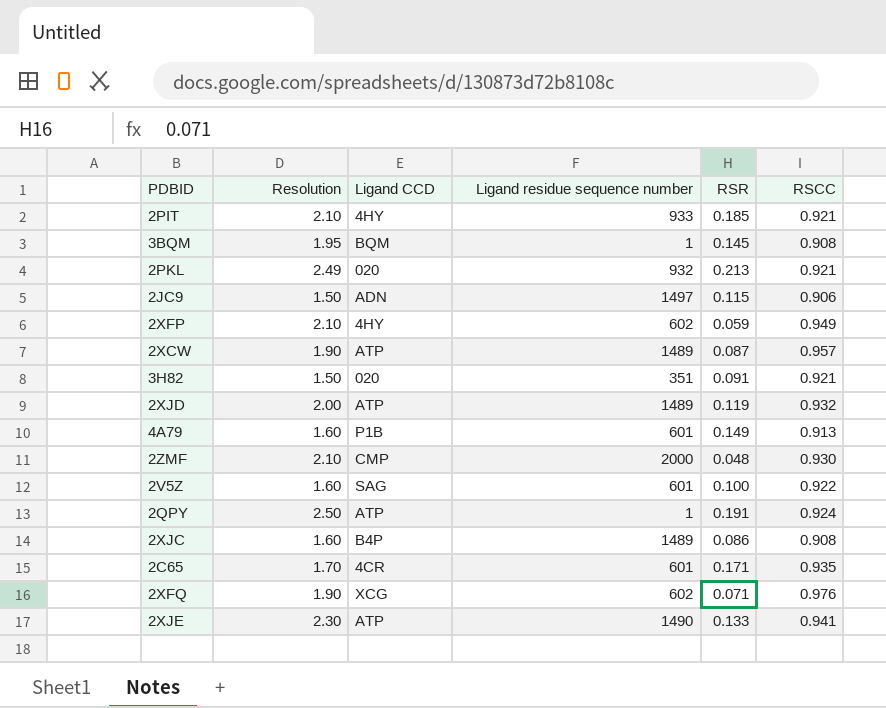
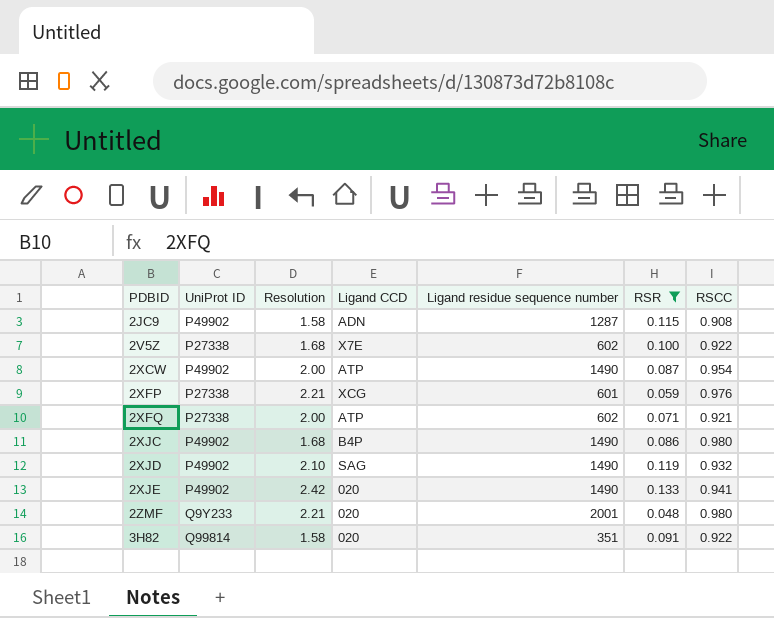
filter: none -> RSR <= 0.133
row order: none -> PDBID ascending
column UniProt ID | position: none -> 2
2JC9 | Resolution: 1.50 -> 1.58
2JC9 | Ligand residue sequence number: 1497 -> 1287
2JC9 | RSCC: 0.906 -> 0.908
2V5Z | Resolution: 1.60 -> 1.68
2V5Z | Ligand CCD: SAG -> X7E
2V5Z | Ligand residue sequence number: 601 -> 602
2XCW | Resolution: 1.90 -> 2.00
2XCW | Ligand residue sequence number: 1489 -> 1490
2XCW | RSCC: 0.957 -> 0.954
2XFP | Resolution: 2.10 -> 2.21
2XFP | Ligand CCD: 4HY -> XCG
2XFP | Ligand residue sequence number: 602 -> 601
2XFP | RSCC: 0.949 -> 0.976
2XFQ | Resolution: 1.90 -> 2.00
2XFQ | Ligand CCD: XCG -> ATP
2XFQ | RSCC: 0.976 -> 0.921
2XJC | Resolution: 1.60 -> 1.68
2XJC | Ligand residue sequence number: 1489 -> 1490
2XJC | RSCC: 0.908 -> 0.980
2XJD | Resolution: 2.00 -> 2.10
2XJD | Ligand CCD: ATP -> SAG
2XJD | Ligand residue sequence number: 1489 -> 1490
2XJE | Resolution: 2.30 -> 2.42
2XJE | Ligand CCD: ATP -> 020
2ZMF | Resolution: 2.10 -> 2.21
2ZMF | Ligand CCD: CMP -> 020
2ZMF | Ligand residue sequence number: 2000 -> 2001
2ZMF | RSCC: 0.930 -> 0.980
3H82 | Resolution: 1.50 -> 1.58
3H82 | RSCC: 0.921 -> 0.922

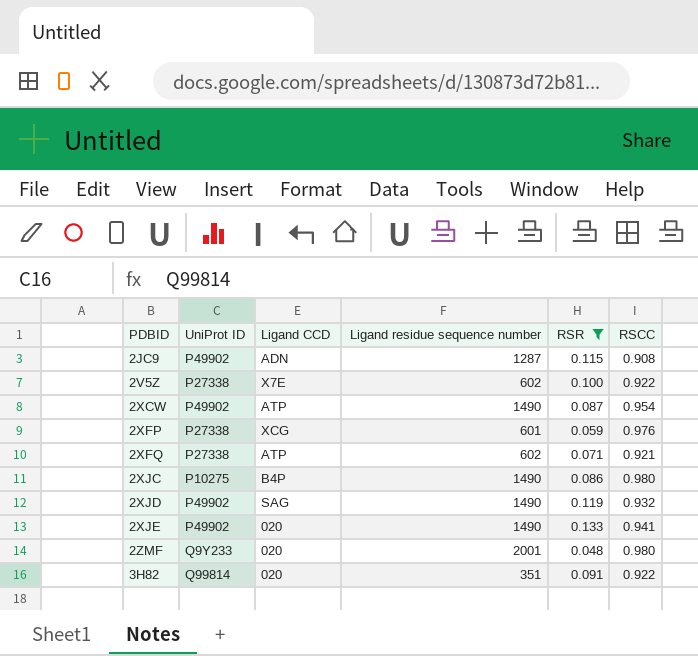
column Resolution | position: 3 -> none
2XJC | UniProt ID: P49902 -> P10275

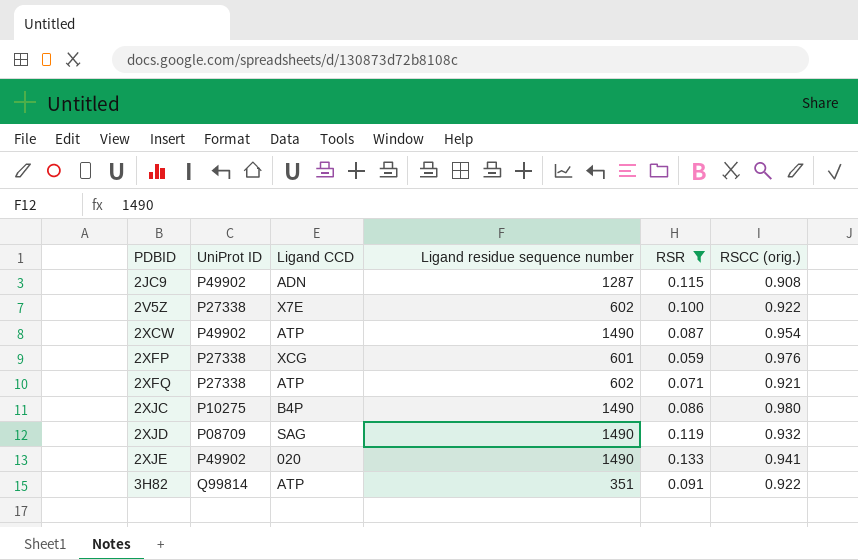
column name: RSCC -> RSCC (orig.)
row 2ZMF: Q9Y233 | 020 | 2001 | 0.048 | 0.980 -> none
2XJD | UniProt ID: P49902 -> P08709
3H82 | Ligand CCD: 020 -> ATP

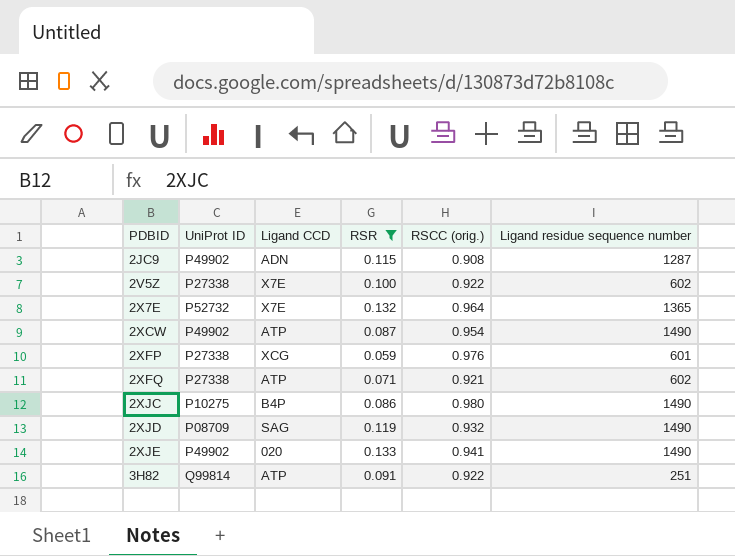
column Ligand residue sequence number | position: 4 -> 6
row 2X7E: none -> P52732 | X7E | 0.132 | 0.964 | 1365
3H82 | Ligand residue sequence number: 351 -> 251

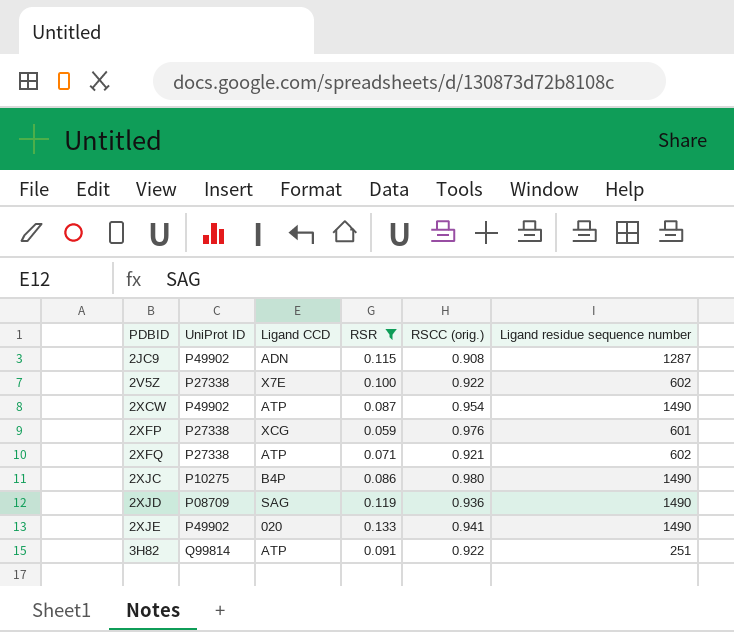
row 2X7E: P52732 | X7E | 0.132 | 0.964 | 1365 -> none
2XJD | RSCC (orig.): 0.932 -> 0.936

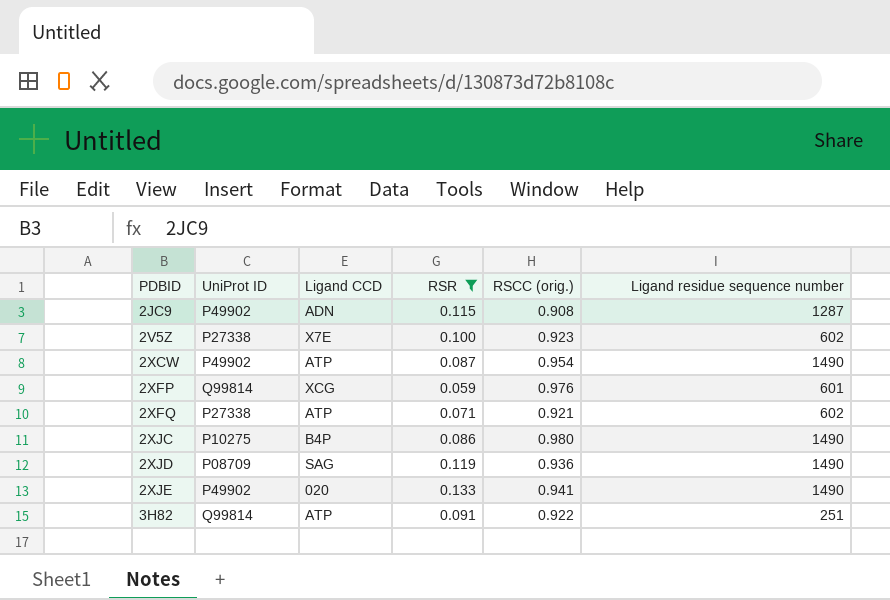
2V5Z | RSCC (orig.): 0.922 -> 0.923
2XFP | UniProt ID: P27338 -> Q99814

